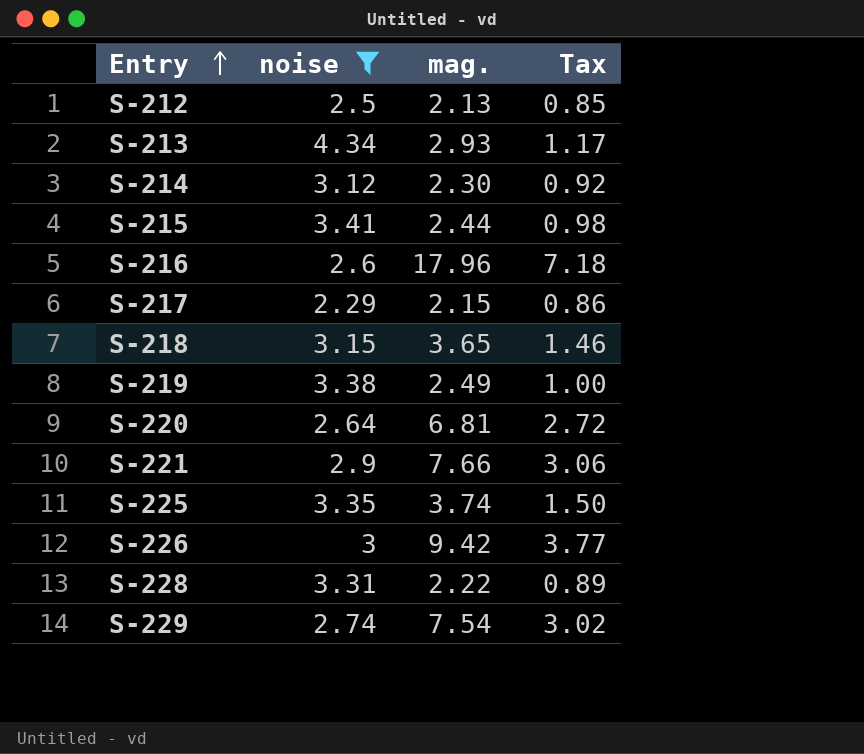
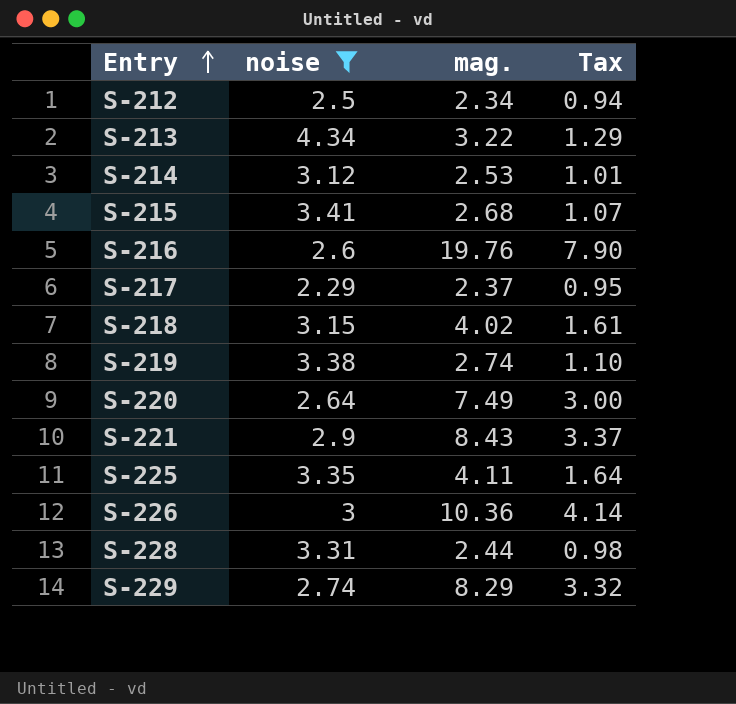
S-212 | mag.: 2.13 -> 2.34
S-212 | Tax: 0.85 -> 0.94
S-213 | mag.: 2.93 -> 3.22
S-213 | Tax: 1.17 -> 1.29
S-214 | mag.: 2.30 -> 2.53
S-214 | Tax: 0.92 -> 1.01
S-215 | mag.: 2.44 -> 2.68
S-215 | Tax: 0.98 -> 1.07
S-216 | mag.: 17.96 -> 19.76
S-216 | Tax: 7.18 -> 7.90
S-217 | mag.: 2.15 -> 2.37
S-217 | Tax: 0.86 -> 0.95
S-218 | mag.: 3.65 -> 4.02
S-218 | Tax: 1.46 -> 1.61
S-219 | mag.: 2.49 -> 2.74
S-219 | Tax: 1.00 -> 1.10
S-220 | mag.: 6.81 -> 7.49
S-220 | Tax: 2.72 -> 3.00
S-221 | mag.: 7.66 -> 8.43
S-221 | Tax: 3.06 -> 3.37
S-225 | mag.: 3.74 -> 4.11
S-225 | Tax: 1.50 -> 1.64
S-226 | mag.: 9.42 -> 10.36
S-226 | Tax: 3.77 -> 4.14
S-228 | mag.: 2.22 -> 2.44
S-228 | Tax: 0.89 -> 0.98
S-229 | mag.: 7.54 -> 8.29
S-229 | Tax: 3.02 -> 3.32

